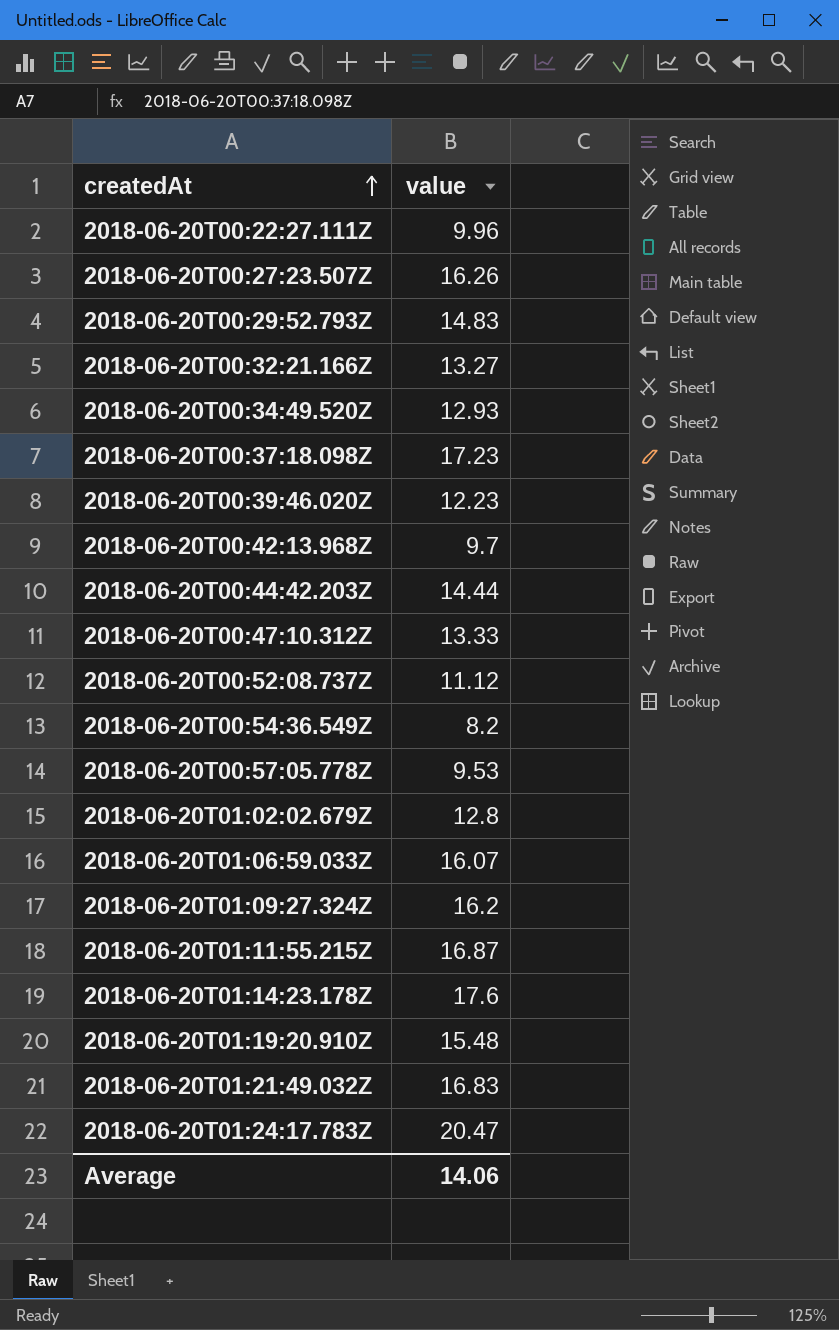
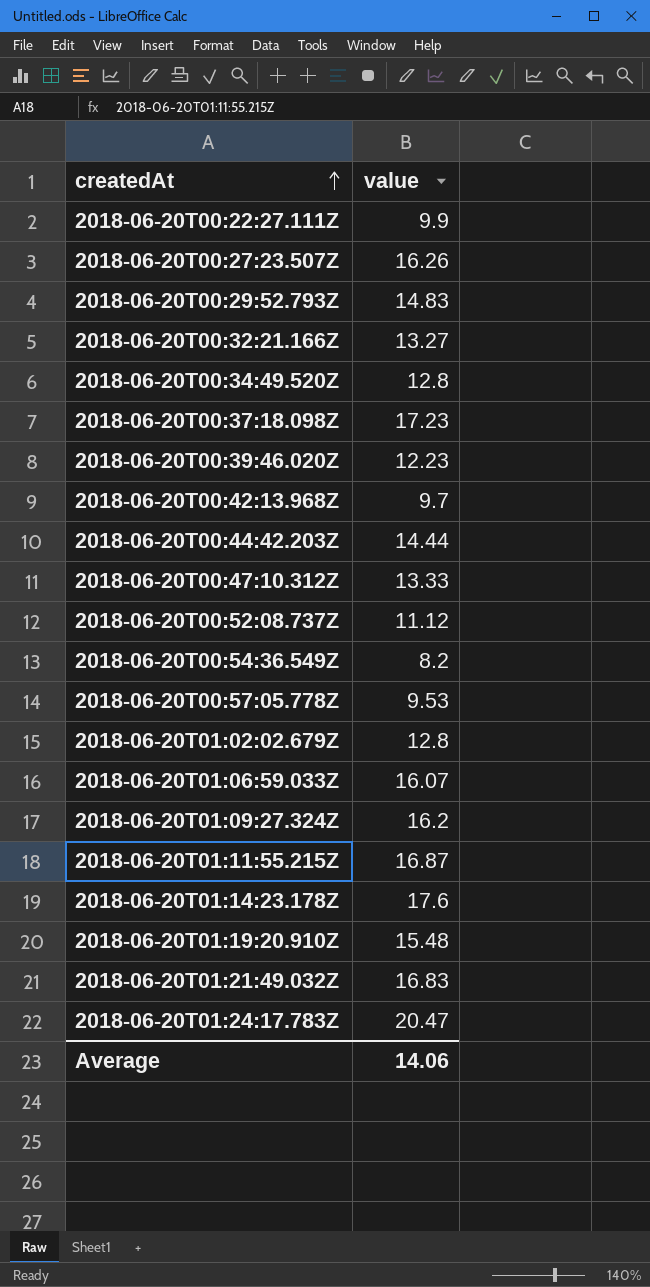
2018-06-20T00:22:27.111Z | value: 9.96 -> 9.9
2018-06-20T00:34:49.520Z | value: 12.93 -> 12.8

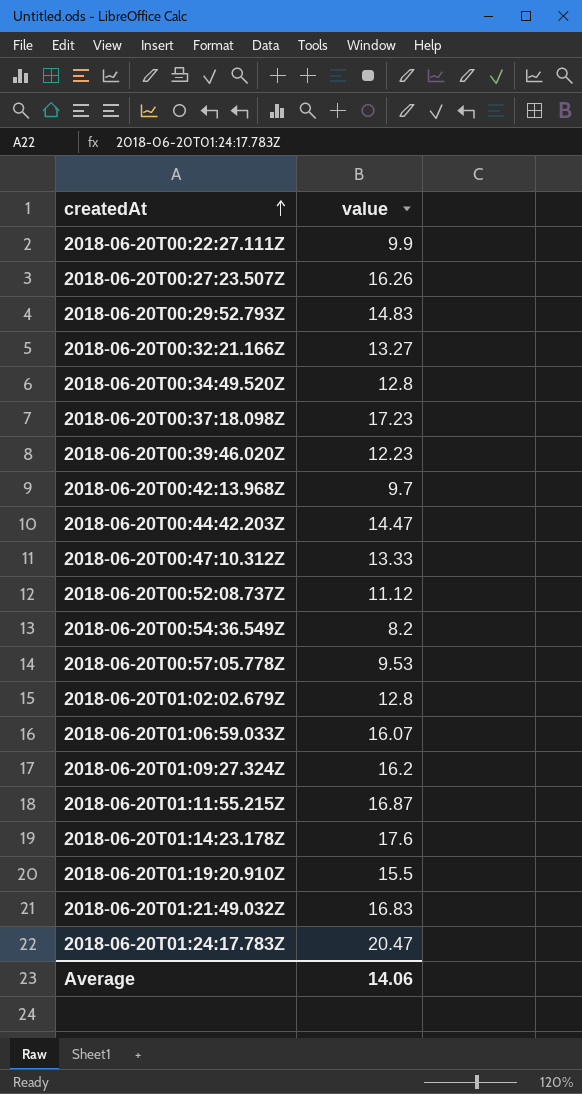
2018-06-20T00:44:42.203Z | value: 14.44 -> 14.47
2018-06-20T01:19:20.910Z | value: 15.48 -> 15.5

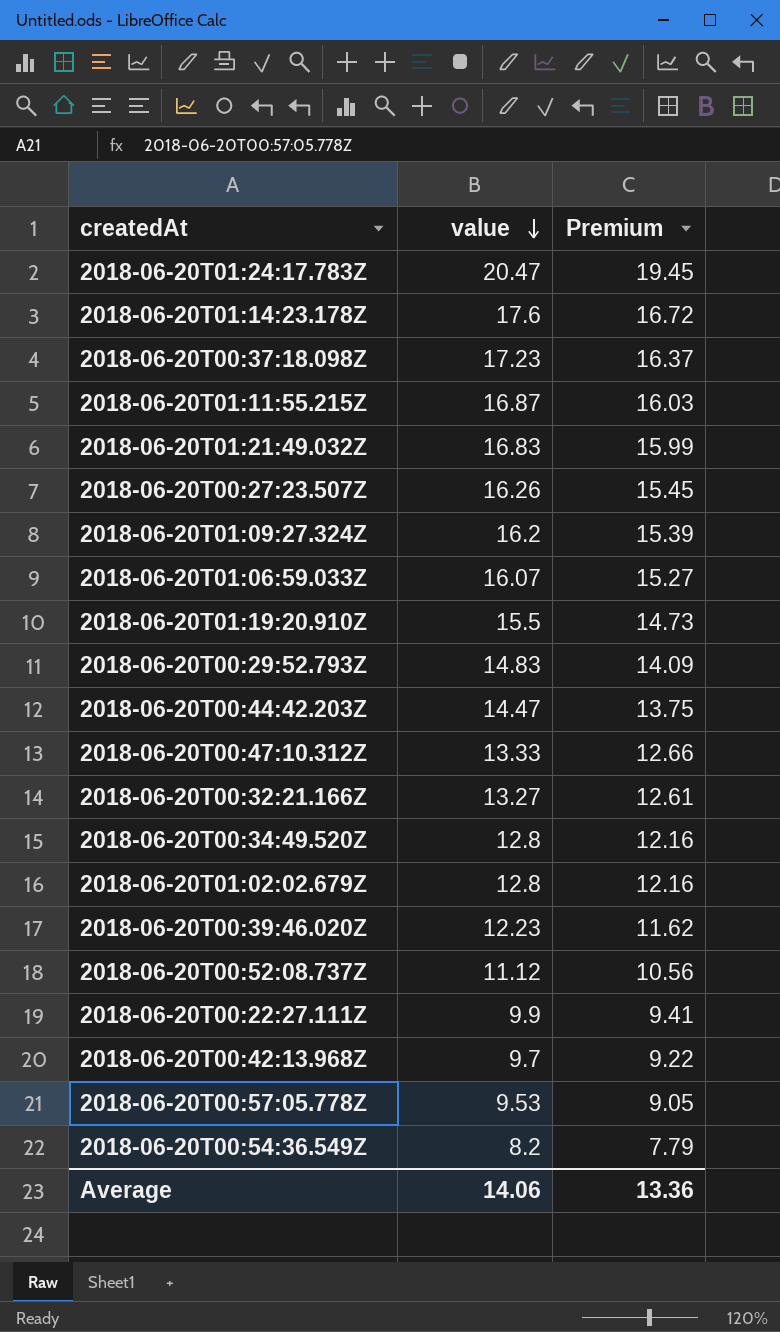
row order: createdAt ascending -> value descending
column Premium | formula: none -> [value] * 0.95

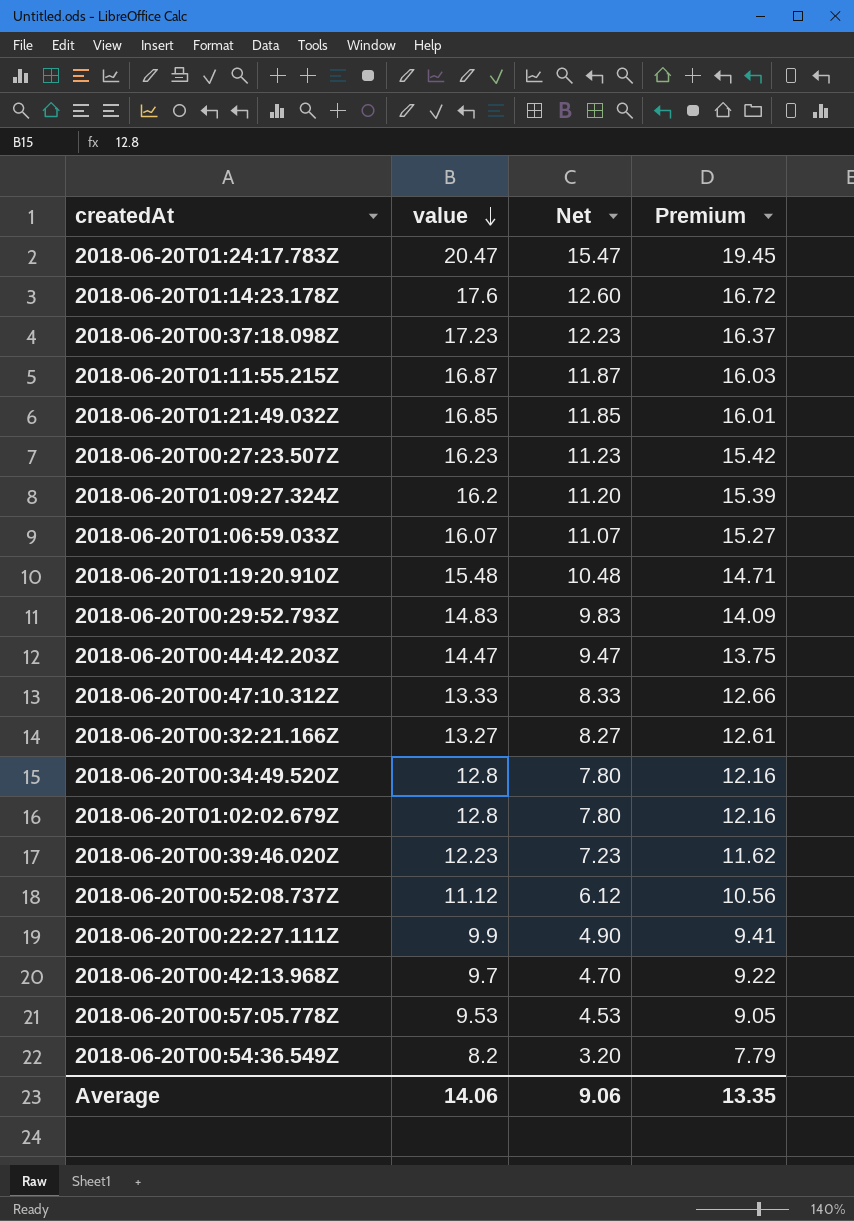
column Net | formula: none -> [value] - 5
2018-06-20T01:21:49.032Z | value: 16.83 -> 16.85
2018-06-20T01:21:49.032Z | Premium: 15.99 -> 16.01
2018-06-20T00:27:23.507Z | value: 16.26 -> 16.23
2018-06-20T00:27:23.507Z | Premium: 15.45 -> 15.42
2018-06-20T01:19:20.910Z | value: 15.5 -> 15.48
2018-06-20T01:19:20.910Z | Premium: 14.73 -> 14.71
Average | Premium: 13.36 -> 13.35

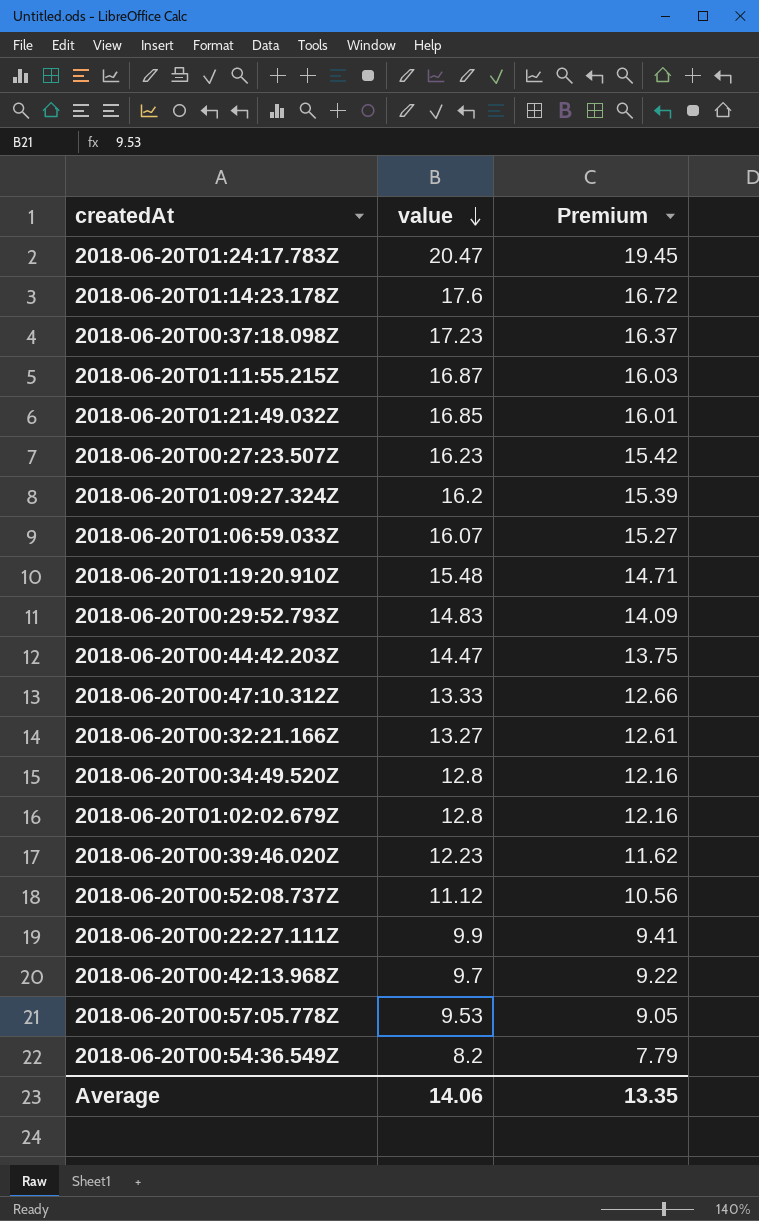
column Net | formula: [value] - 5 -> none

